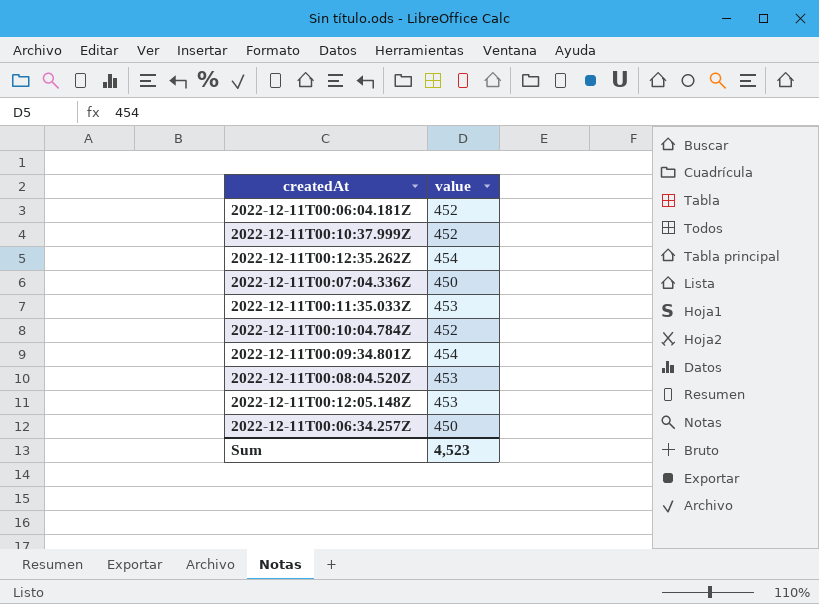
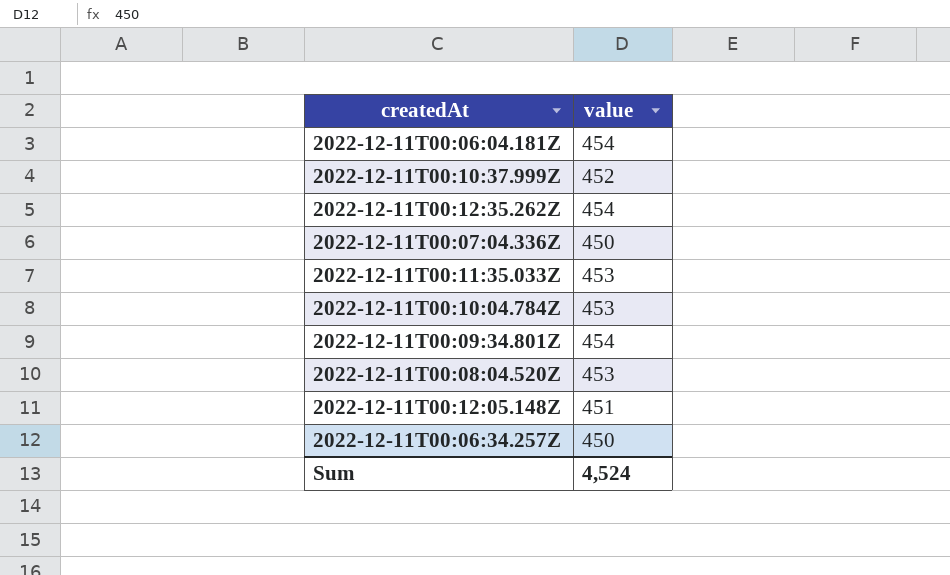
2022-12-11T00:06:04.181Z | value: 452 -> 454
2022-12-11T00:10:04.784Z | value: 452 -> 453
2022-12-11T00:12:05.148Z | value: 453 -> 451
Sum | value: 4,523 -> 4,524

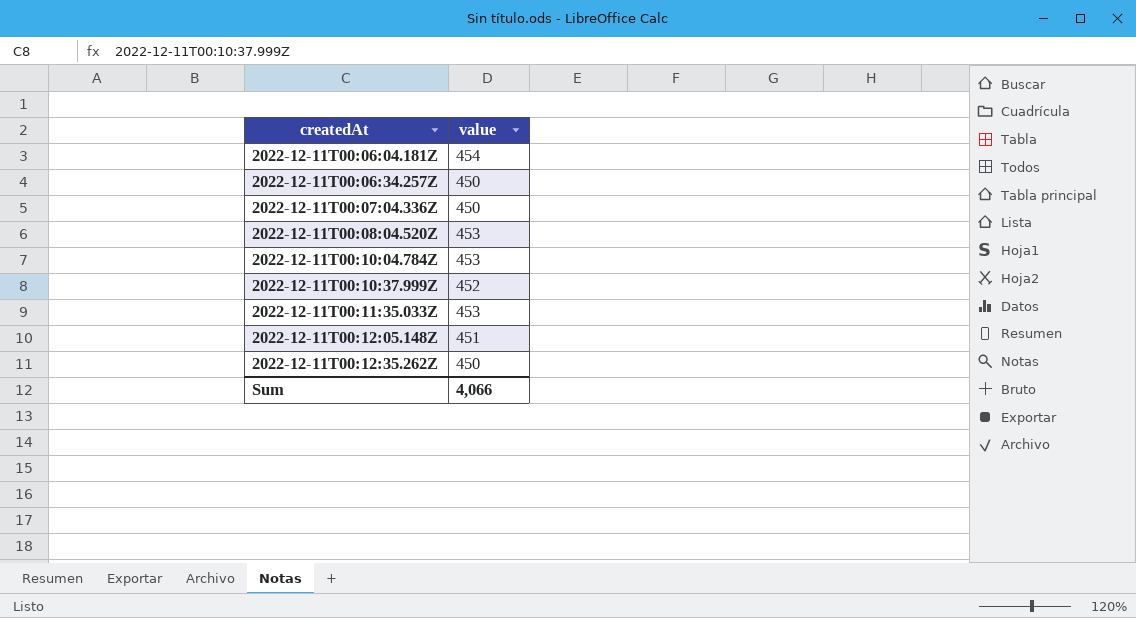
row order: none -> createdAt ascending
row 2022-12-11T00:09:34.801Z: 454 -> none
2022-12-11T00:12:35.262Z | value: 454 -> 450
Sum | value: 4,524 -> 4,066

